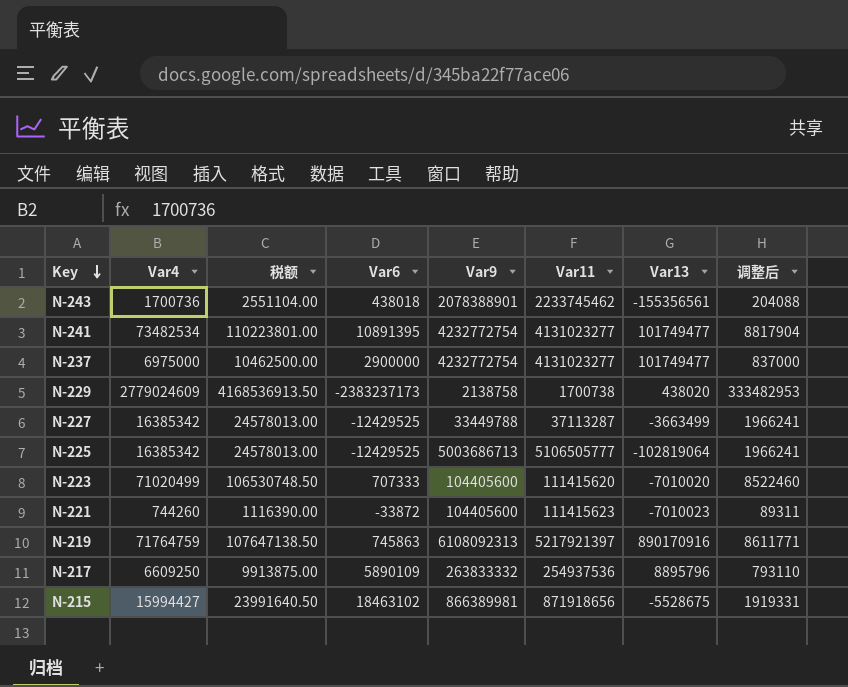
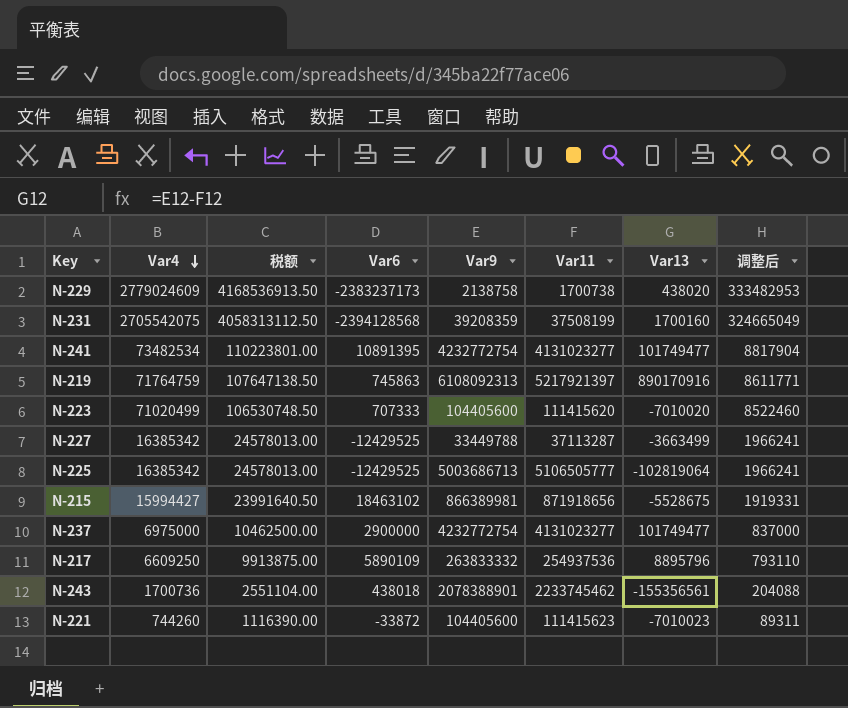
row order: Key descending -> Var4 descending
row N-231: none -> 2705542075 | 4058313112.50 | -2394128568 | 39208359 | 37508199 | 1700160 | 324665049

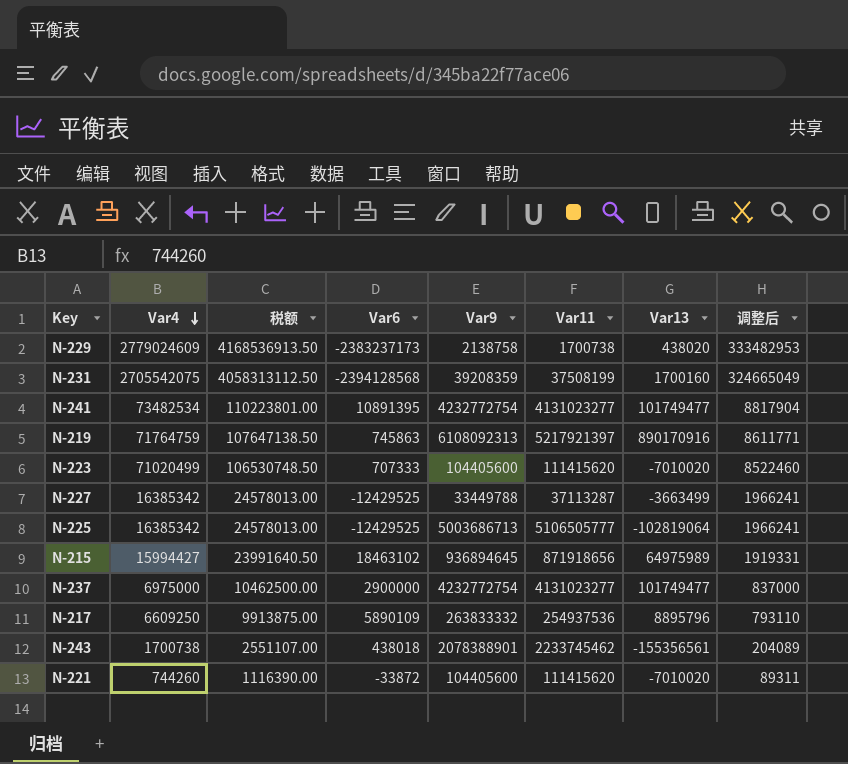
N-215 | Var9: 866389981 -> 936894645
N-215 | Var13: -5528675 -> 64975989
N-243 | Var4: 1700736 -> 1700738
N-243 | 税额: 2551104.00 -> 2551107.00
N-243 | 调整后: 204088 -> 204089
N-221 | Var11: 111415623 -> 111415620
N-221 | Var13: -7010023 -> -7010020

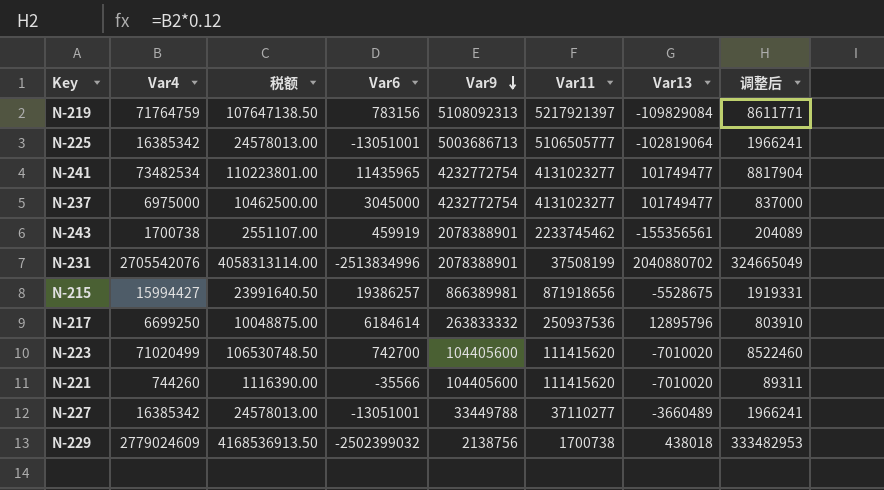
row order: Var4 descending -> Var9 descending
N-219 | Var6: 745863 -> 783156
N-219 | Var9: 6108092313 -> 5108092313
N-219 | Var13: 890170916 -> -109829084
N-225 | Var6: -12429525 -> -13051001
N-241 | Var6: 10891395 -> 11435965
N-237 | Var6: 2900000 -> 3045000
N-243 | Var6: 438018 -> 459919
N-231 | Var4: 2705542075 -> 2705542076
N-231 | 税额: 4058313112.50 -> 4058313114.00
N-231 | Var6: -2394128568 -> -2513834996
N-231 | Var9: 39208359 -> 2078388901
N-231 | Var13: 1700160 -> 2040880702
N-215 | Var6: 18463102 -> 19386257
N-215 | Var9: 936894645 -> 866389981
N-215 | Var13: 64975989 -> -5528675
N-217 | Var4: 6609250 -> 6699250
N-217 | 税额: 9913875.00 -> 10048875.00
N-217 | Var6: 5890109 -> 6184614
N-217 | Var11: 254937536 -> 250937536
N-217 | Var13: 8895796 -> 12895796
N-217 | 调整后: 793110 -> 803910
N-223 | Var6: 707333 -> 742700
N-221 | Var6: -33872 -> -35566
N-227 | Var6: -12429525 -> -13051001
N-227 | Var11: 37113287 -> 37110277
N-227 | Var13: -3663499 -> -3660489
N-229 | Var6: -2383237173 -> -2502399032
N-229 | Var9: 2138758 -> 2138756
N-229 | Var13: 438020 -> 438018

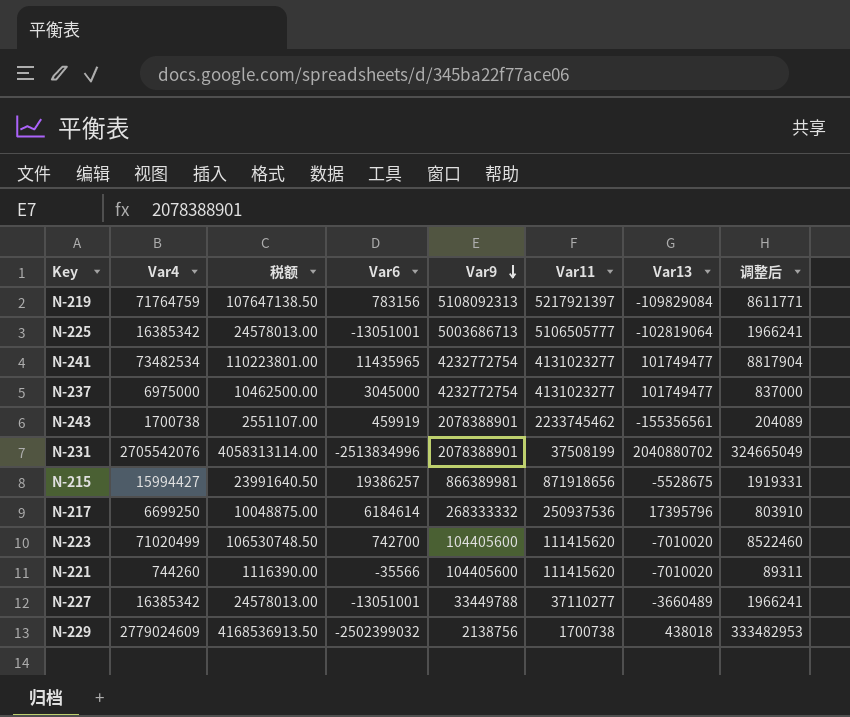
N-217 | Var9: 263833332 -> 268333332
N-217 | Var13: 12895796 -> 17395796

